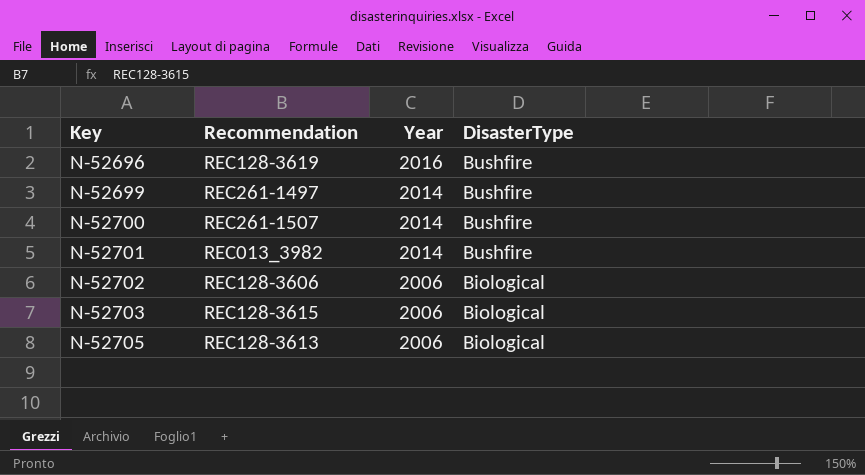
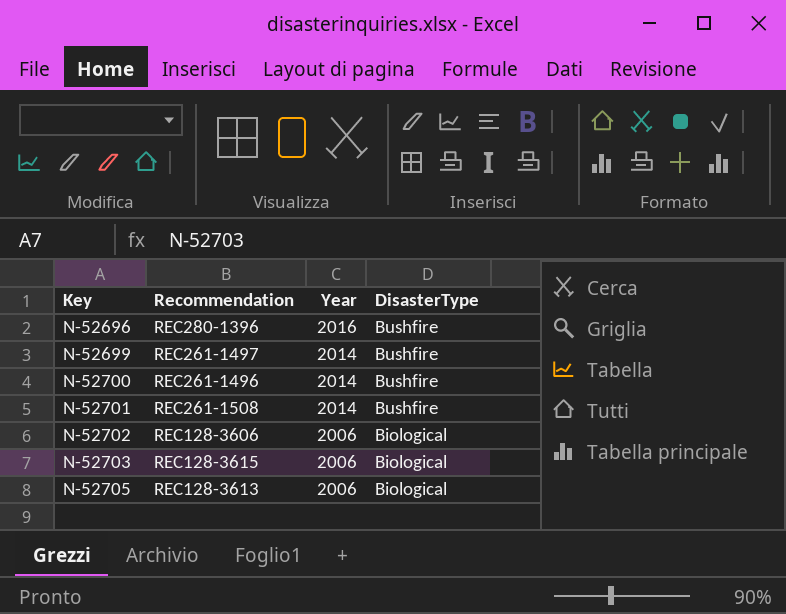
N-52696 | Recommendation: REC128-3619 -> REC280-1396
N-52700 | Recommendation: REC261-1507 -> REC261-1496
N-52701 | Recommendation: REC013_3982 -> REC261-1508

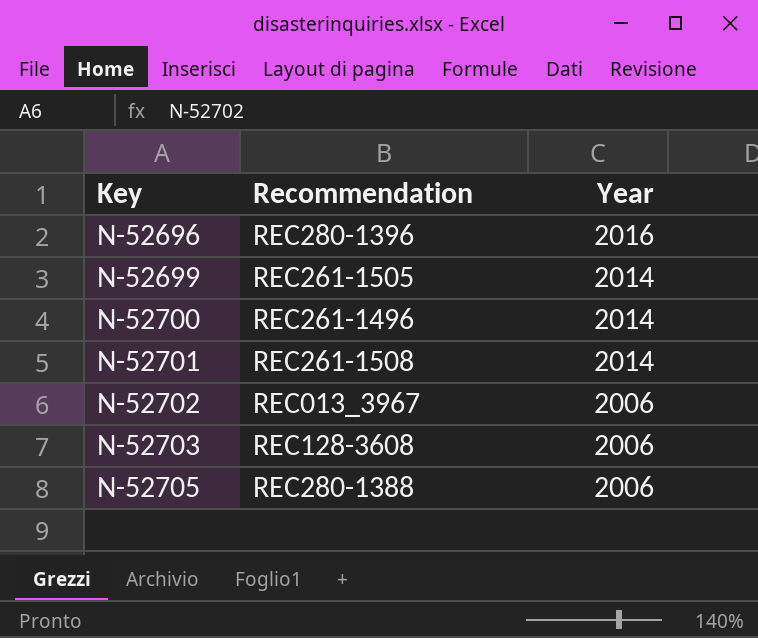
column DisasterType | position: 4 -> none
N-52699 | Recommendation: REC261-1497 -> REC261-1505
N-52702 | Recommendation: REC128-3606 -> REC013_3967
N-52703 | Recommendation: REC128-3615 -> REC128-3608
N-52705 | Recommendation: REC128-3613 -> REC280-1388

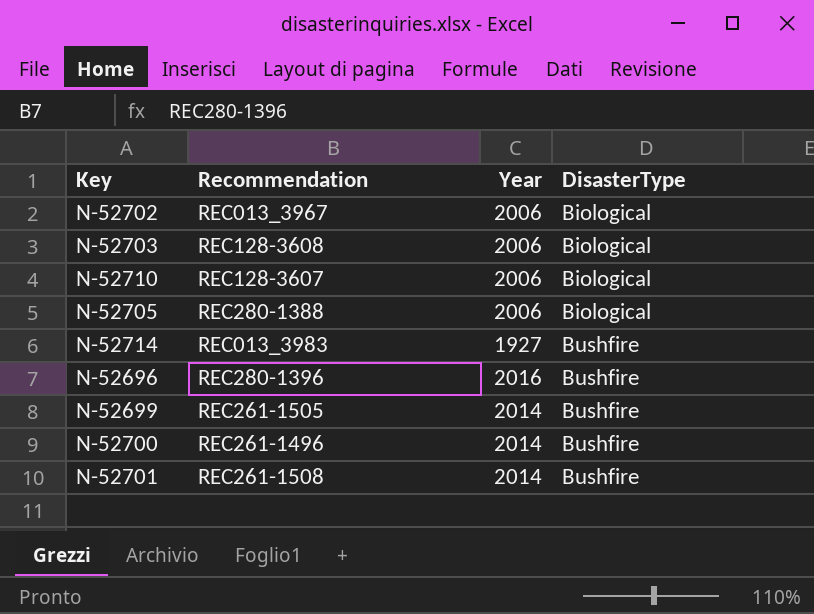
row order: Key ascending -> DisasterType ascending
column DisasterType | position: none -> 4
row N-52710: none -> REC128-3607 | 2006 | Biological
row N-52714: none -> REC013_3983 | 1927 | Bushfire

